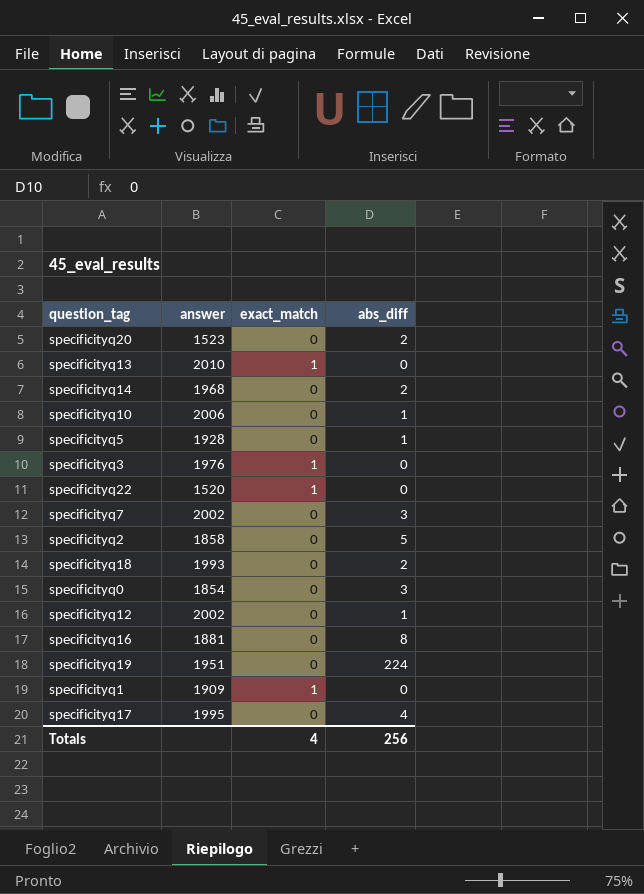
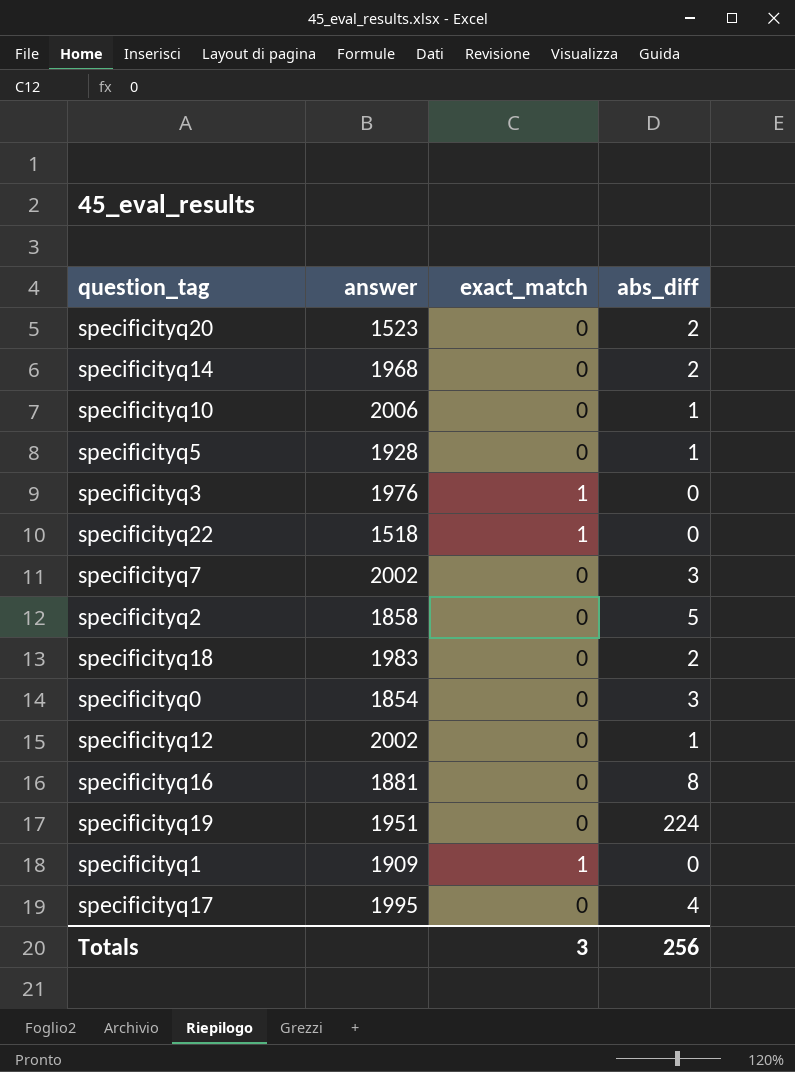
row specificityq13: 2010 | 1 | 0 -> none
specificityq22 | answer: 1520 -> 1518
specificityq18 | answer: 1993 -> 1983
Totals | exact_match: 4 -> 3

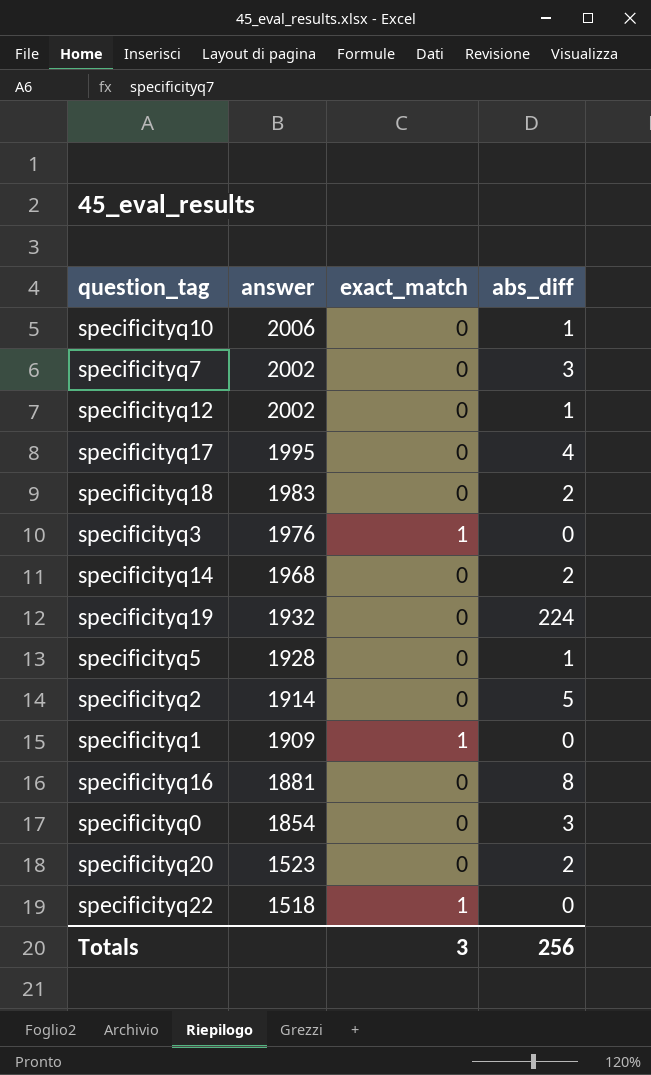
row order: none -> answer descending
specificityq19 | answer: 1951 -> 1932
specificityq2 | answer: 1858 -> 1914

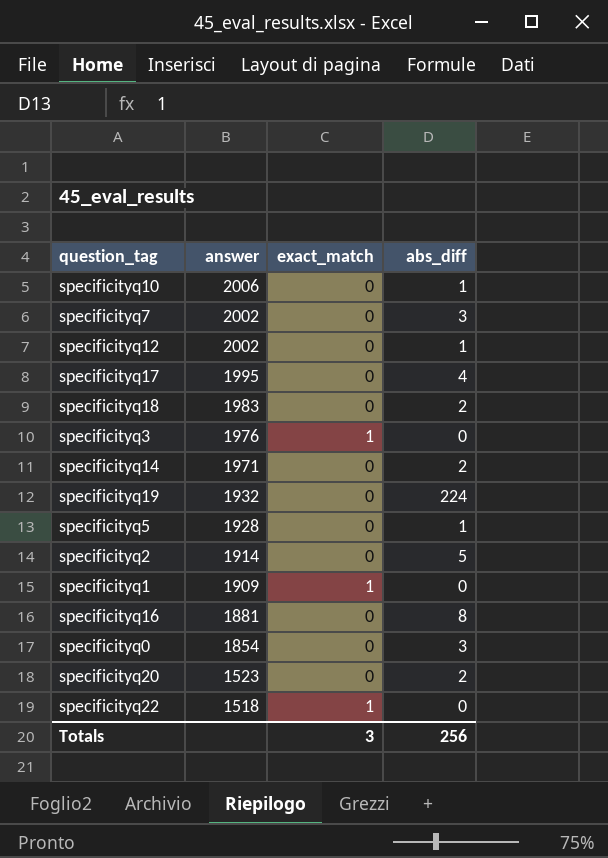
specificityq14 | answer: 1968 -> 1971

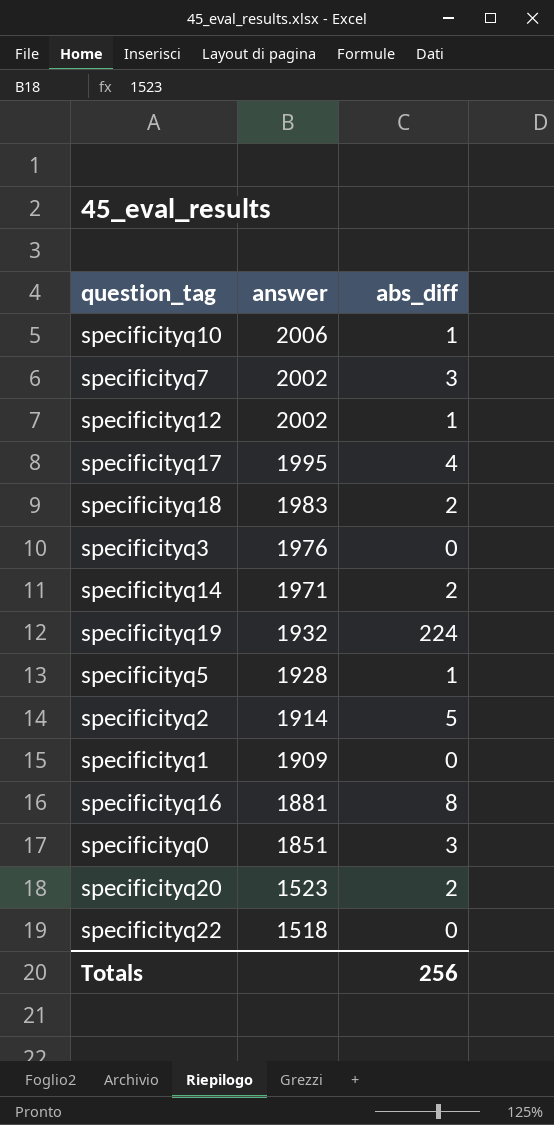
column exact_match | position: 3 -> none
specificityq0 | answer: 1854 -> 1851

